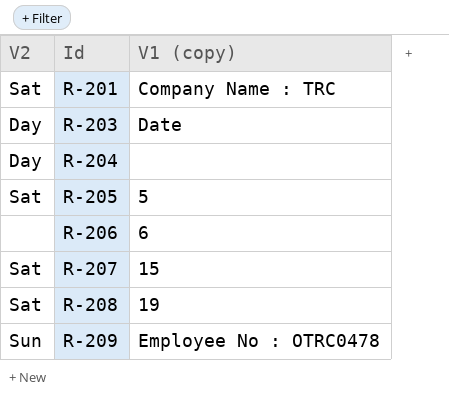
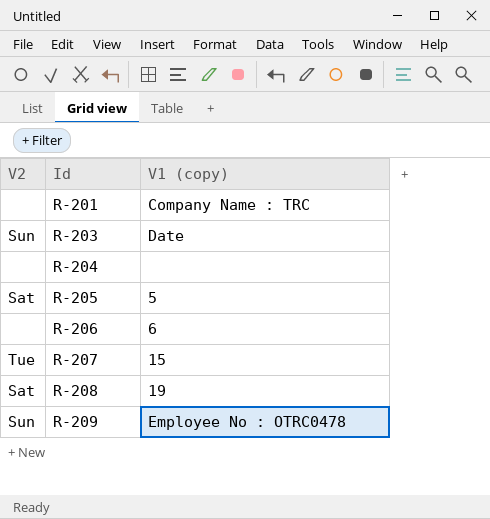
R-201 | V2: Sat -> none
R-203 | V2: Day -> Sun
R-204 | V2: Day -> none
R-207 | V2: Sat -> Tue

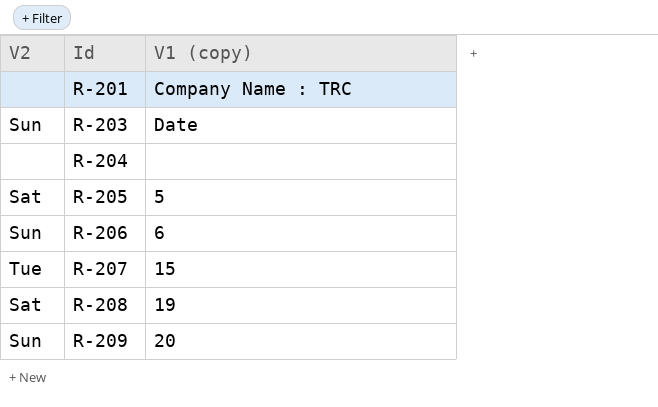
R-206 | V2: none -> Sun
R-209 | V1 (copy): Employee No : OTRC0478 -> 20

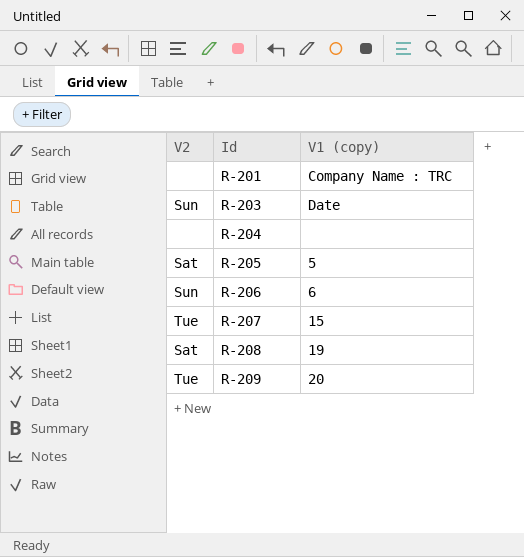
R-209 | V2: Sun -> Tue

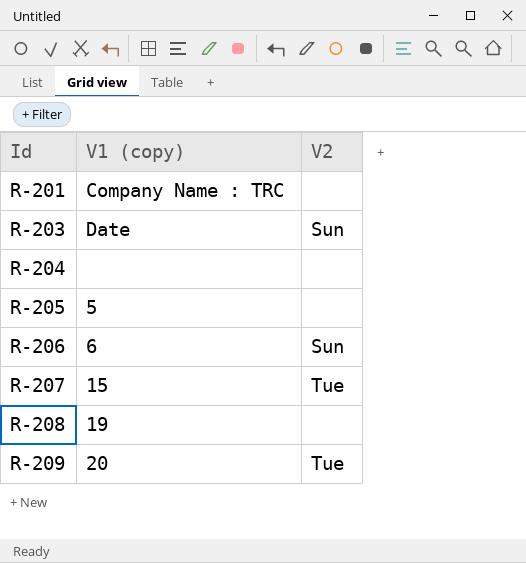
column V2 | position: 1 -> 3
R-205 | V2: Sat -> none
R-208 | V2: Sat -> none

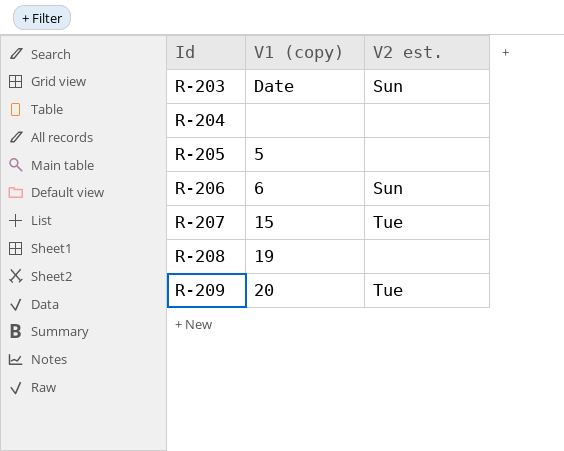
column name: V2 -> V2 est.
row R-201: Company Name : TRC | none -> none

